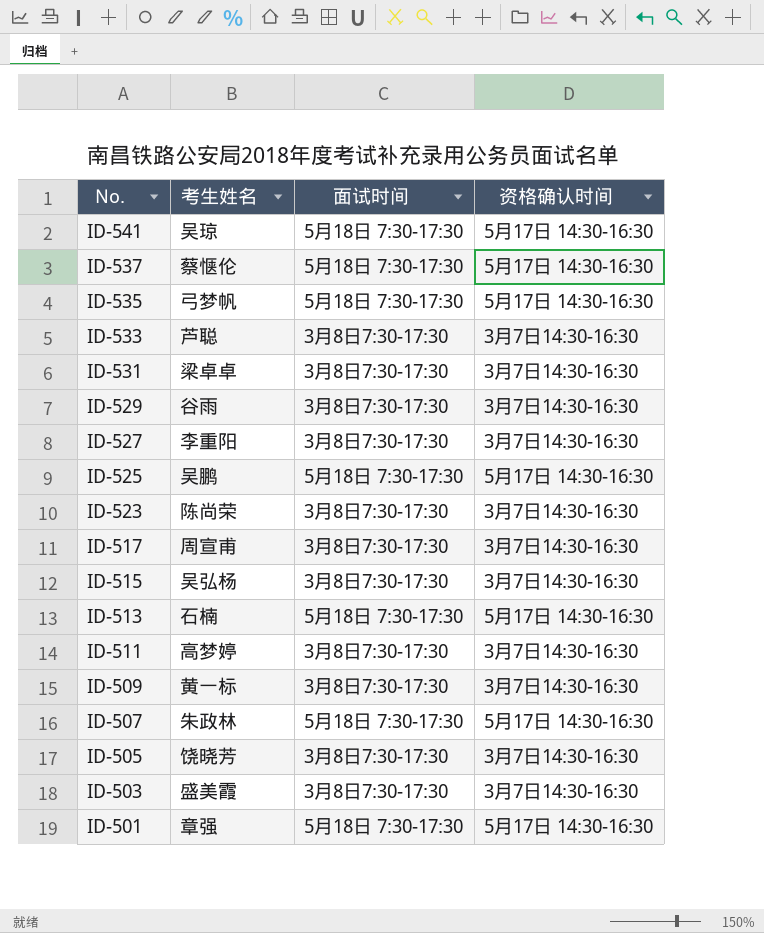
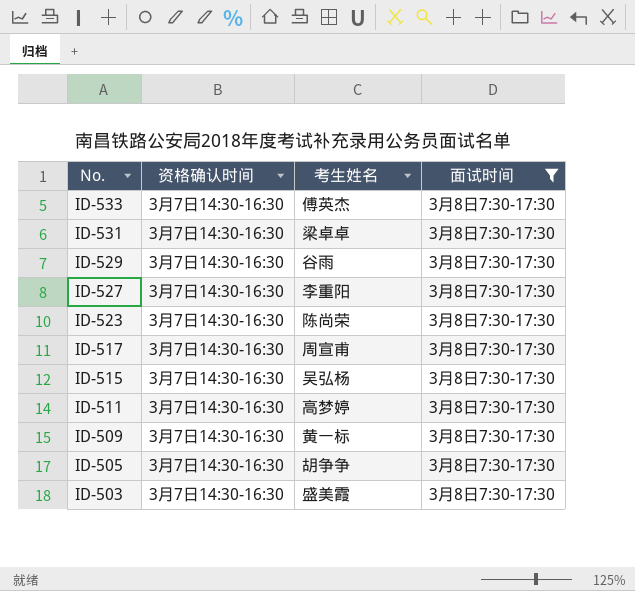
filter: none -> 面试时间 = 3月8日7:30-17:30
column 资格确认时间 | position: 4 -> 2
ID-533 | 考生姓名: 芦聪 -> 傅英杰
ID-505 | 考生姓名: 饶晓芳 -> 胡争争

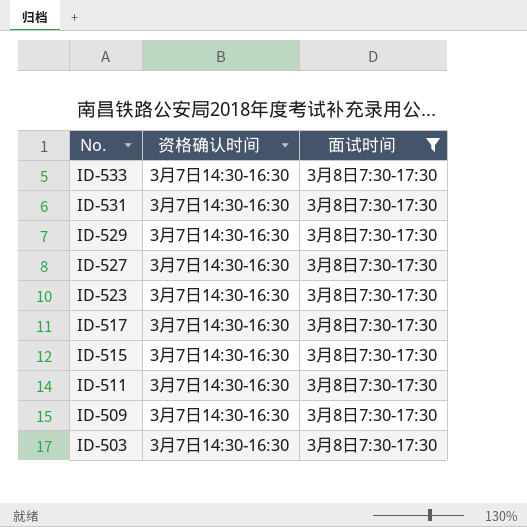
column 考生姓名 | position: 3 -> none
row ID-505: 3月7日14:30-16:30 | 胡争争 | 3月8日7:30-17:30 -> none

